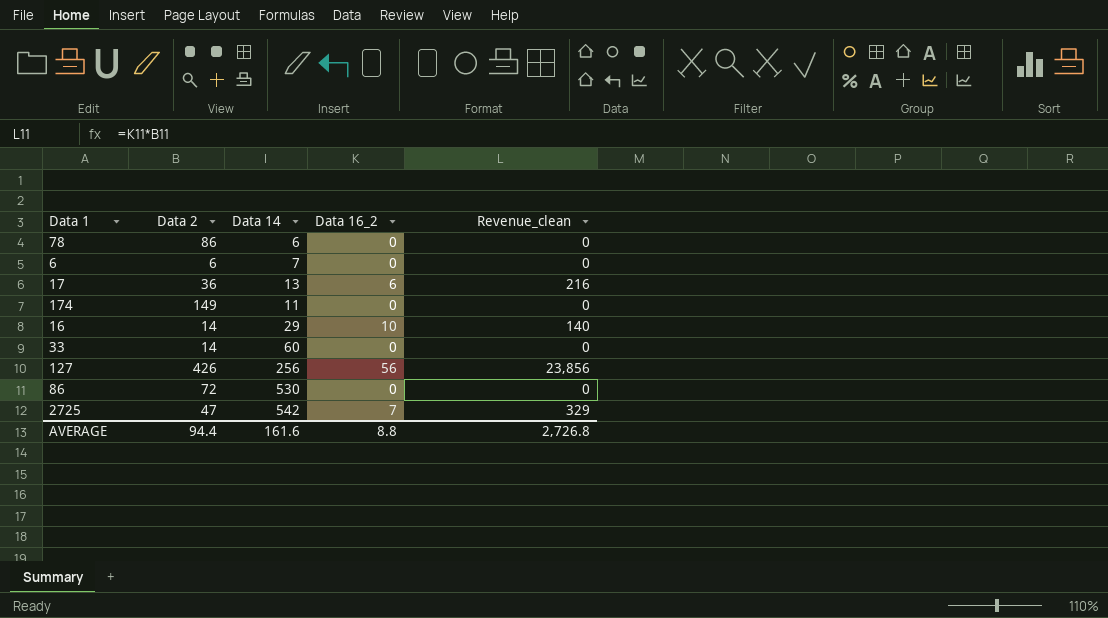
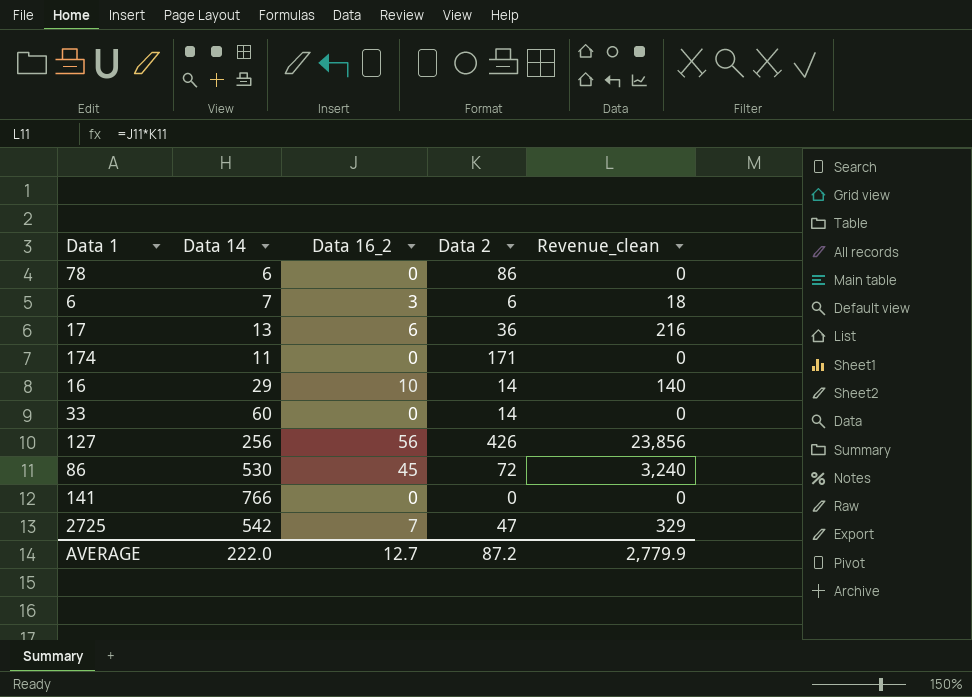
column Data 2 | position: 2 -> 4
6 | Data 16_2: 0 -> 3
6 | Revenue_clean: 0 -> 18
174 | Data 2: 149 -> 171
86 | Data 16_2: 0 -> 45
86 | Revenue_clean: 0 -> 3,240
row 141: none -> 766 | 0 | 0 | 0
AVERAGE | Data 14: 161.6 -> 222.0
AVERAGE | Data 16_2: 8.8 -> 12.7
AVERAGE | Data 2: 94.4 -> 87.2
AVERAGE | Revenue_clean: 2,726.8 -> 2,779.9

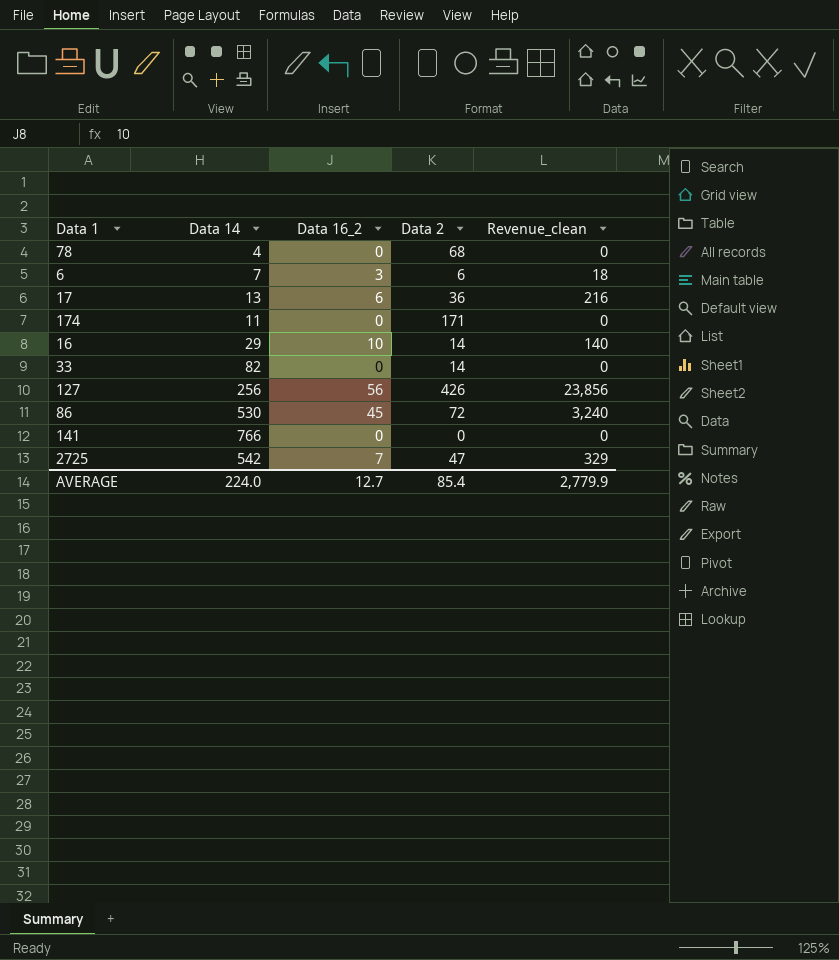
78 | Data 14: 6 -> 4
78 | Data 2: 86 -> 68
33 | Data 14: 60 -> 82
AVERAGE | Data 14: 222.0 -> 224.0
AVERAGE | Data 2: 87.2 -> 85.4

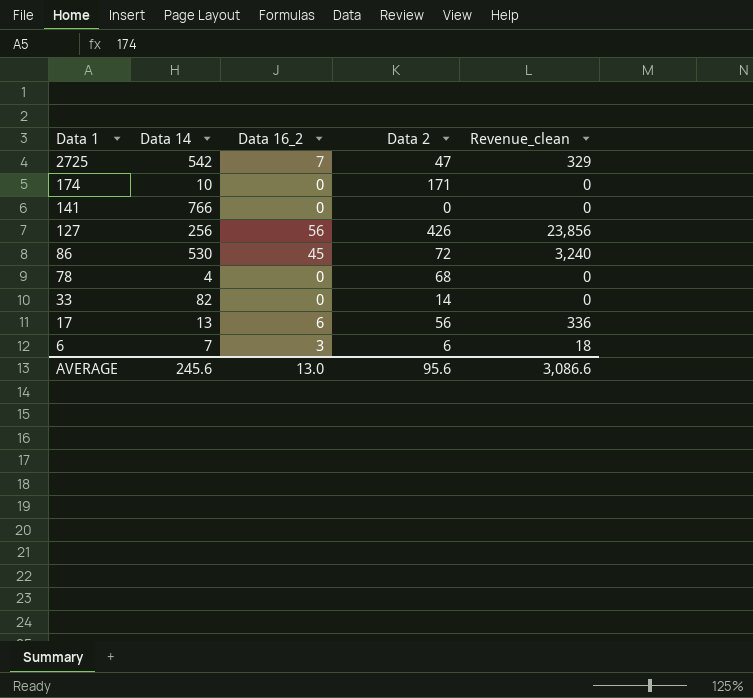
row order: none -> Data 1 descending
row 16: 29 | 10 | 14 | 140 -> none
174 | Data 14: 11 -> 10
17 | Data 2: 36 -> 56
17 | Revenue_clean: 216 -> 336
AVERAGE | Data 14: 224.0 -> 245.6
AVERAGE | Data 16_2: 12.7 -> 13.0
AVERAGE | Data 2: 85.4 -> 95.6
AVERAGE | Revenue_clean: 2,779.9 -> 3,086.6

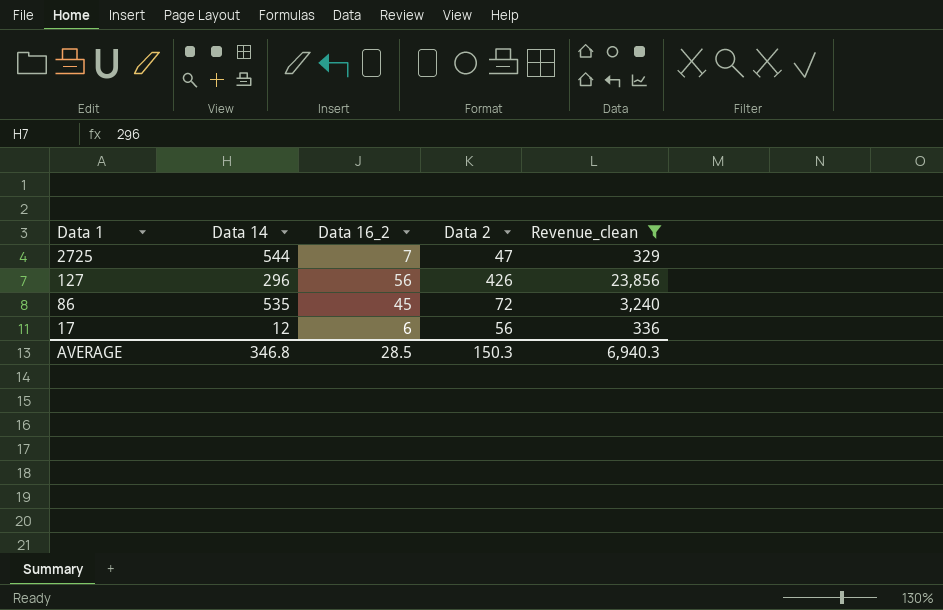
filter: none -> Revenue_clean >= 329
2725 | Data 14: 542 -> 544
127 | Data 14: 256 -> 296
86 | Data 14: 530 -> 535
17 | Data 14: 13 -> 12
AVERAGE | Data 14: 245.6 -> 346.8
AVERAGE | Data 16_2: 13.0 -> 28.5
AVERAGE | Data 2: 95.6 -> 150.3
AVERAGE | Revenue_clean: 3,086.6 -> 6,940.3

